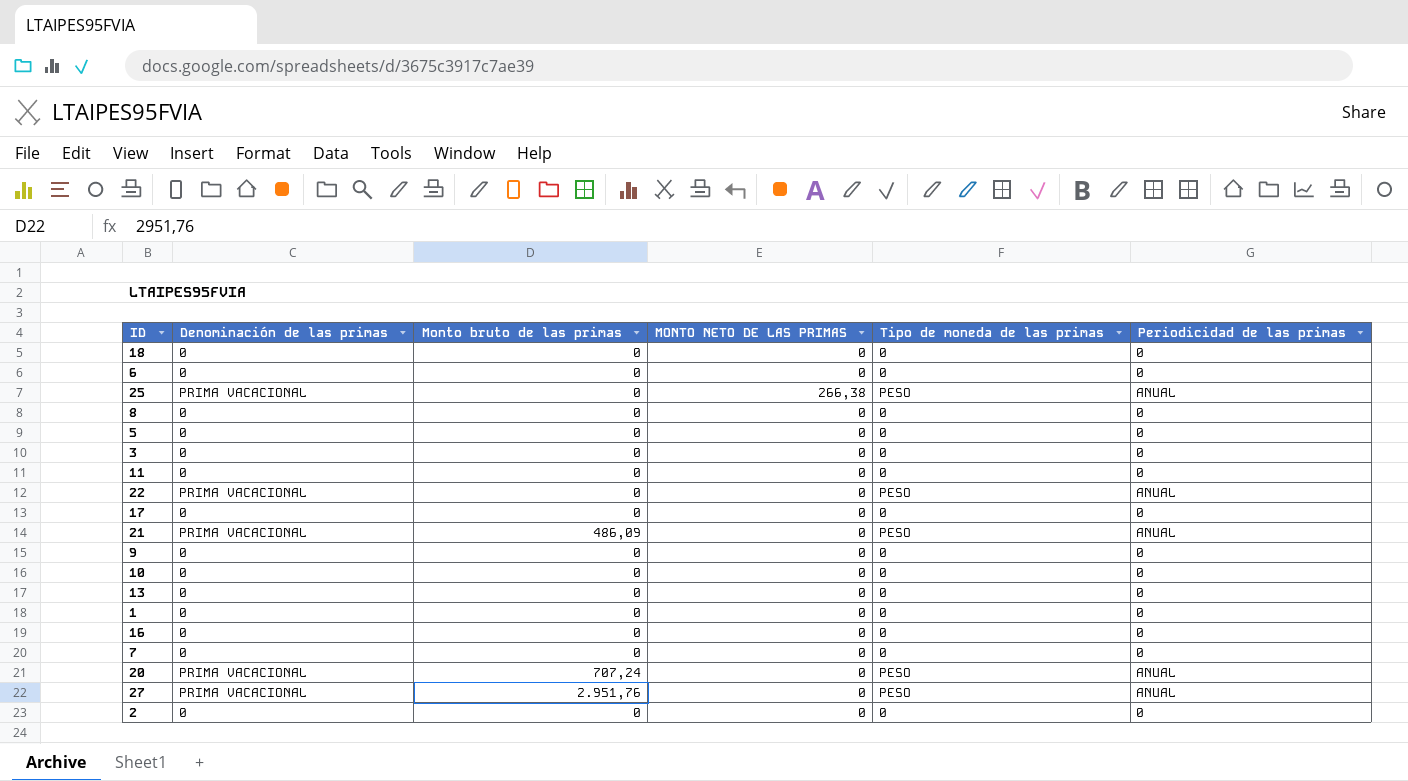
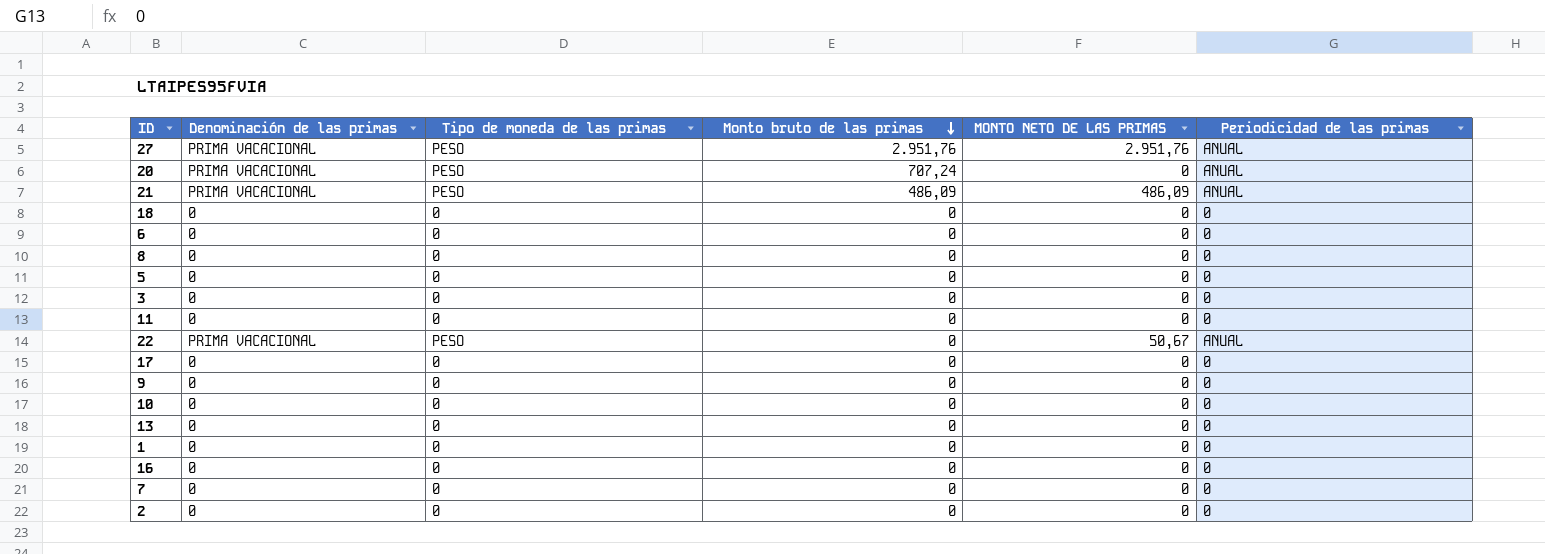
row order: none -> Monto bruto de las primas descending
column Tipo de moneda de las primas | position: 5 -> 3
row 25: PRIMA VACACIONAL | 0 | 266,38 | PESO | ANUAL -> none
27 | MONTO NETO DE LAS PRIMAS: 0 -> 2.951,76
21 | MONTO NETO DE LAS PRIMAS: 0 -> 486,09
22 | MONTO NETO DE LAS PRIMAS: 0 -> 50,67

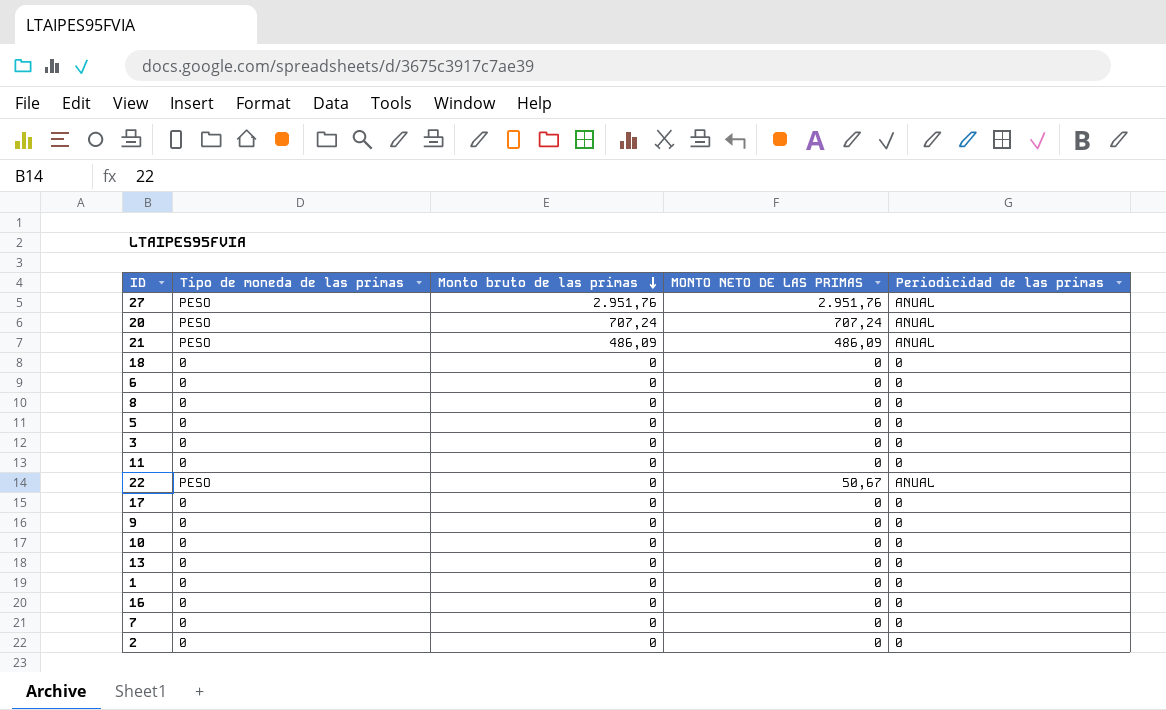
column Denominación de las primas | position: 2 -> none
20 | MONTO NETO DE LAS PRIMAS: 0 -> 707,24

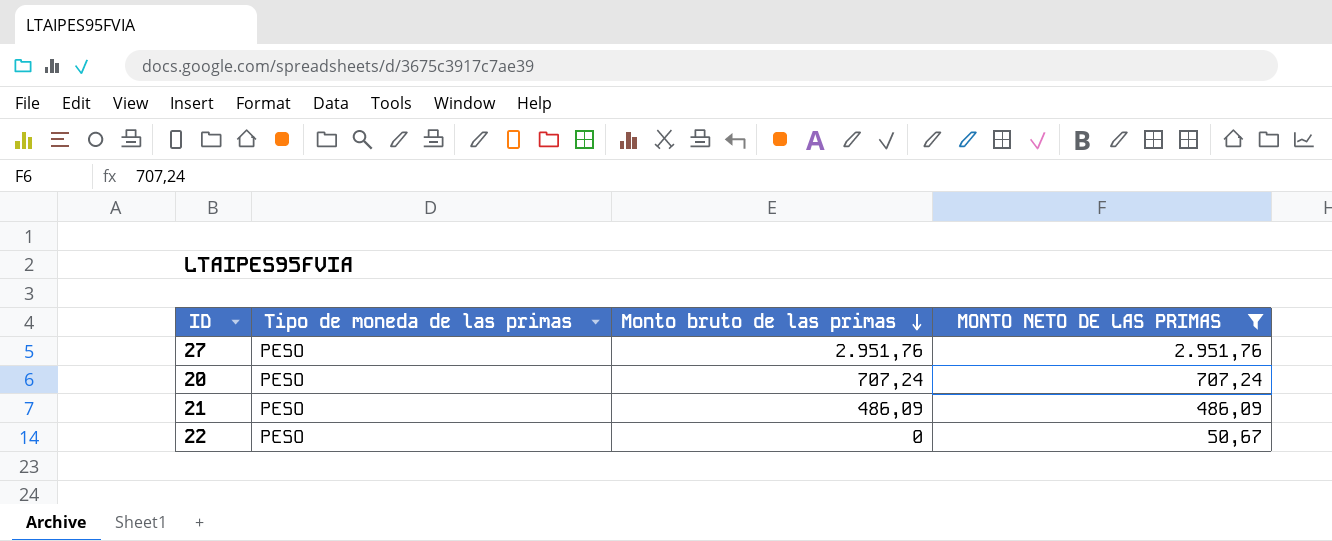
filter: none -> MONTO NETO DE LAS PRIMAS != 0
column Periodicidad de las primas | position: 5 -> none

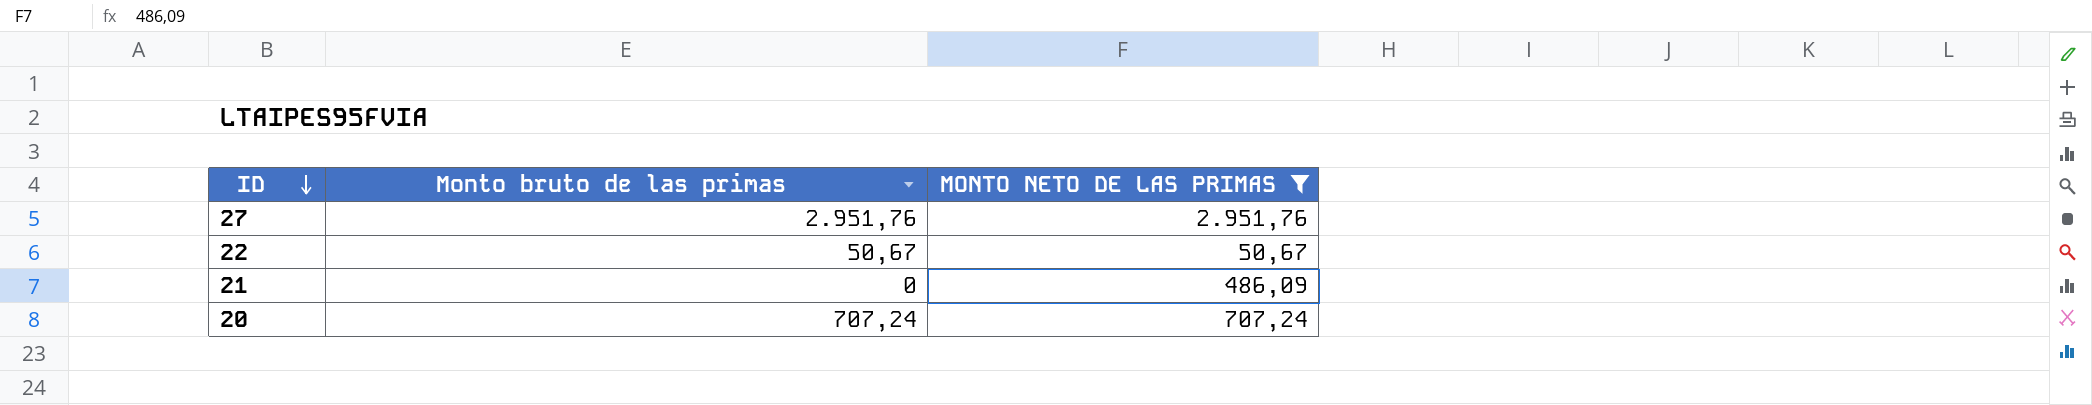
row order: Monto bruto de las primas descending -> ID descending
column Tipo de moneda de las primas | position: 2 -> none
22 | Monto bruto de las primas: 0 -> 50,67
21 | Monto bruto de las primas: 486,09 -> 0

